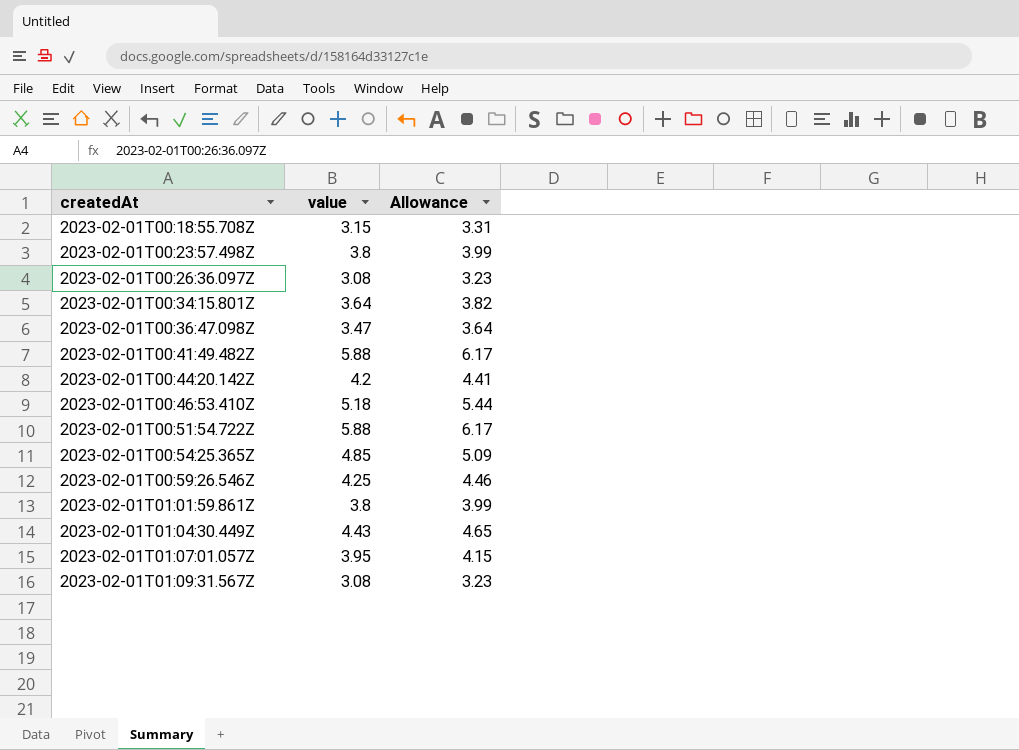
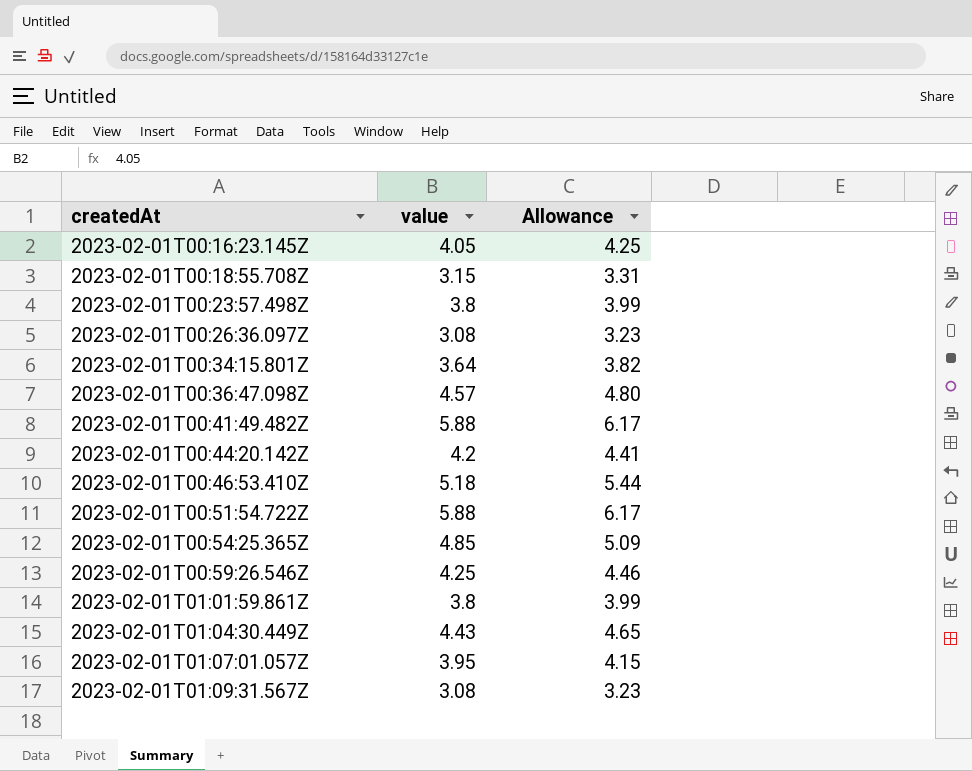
row 2023-02-01T00:16:23.145Z: none -> 4.05 | 4.25
2023-02-01T00:36:47.098Z | value: 3.47 -> 4.57
2023-02-01T00:36:47.098Z | Allowance: 3.64 -> 4.80

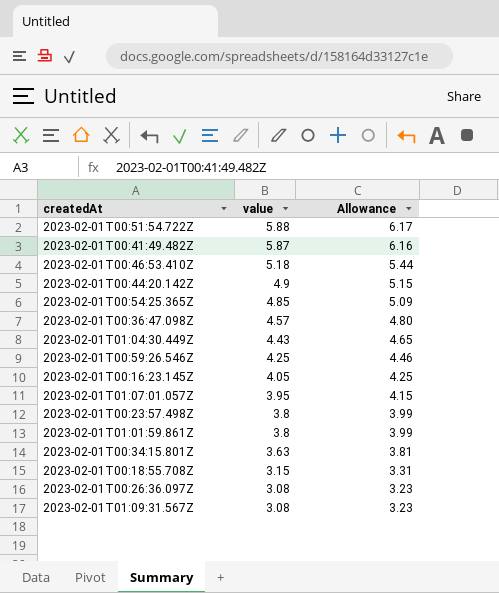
row order: createdAt ascending -> value descending
2023-02-01T00:41:49.482Z | value: 5.88 -> 5.87
2023-02-01T00:41:49.482Z | Allowance: 6.17 -> 6.16
2023-02-01T00:44:20.142Z | value: 4.2 -> 4.9
2023-02-01T00:44:20.142Z | Allowance: 4.41 -> 5.15
2023-02-01T00:34:15.801Z | value: 3.64 -> 3.63
2023-02-01T00:34:15.801Z | Allowance: 3.82 -> 3.81

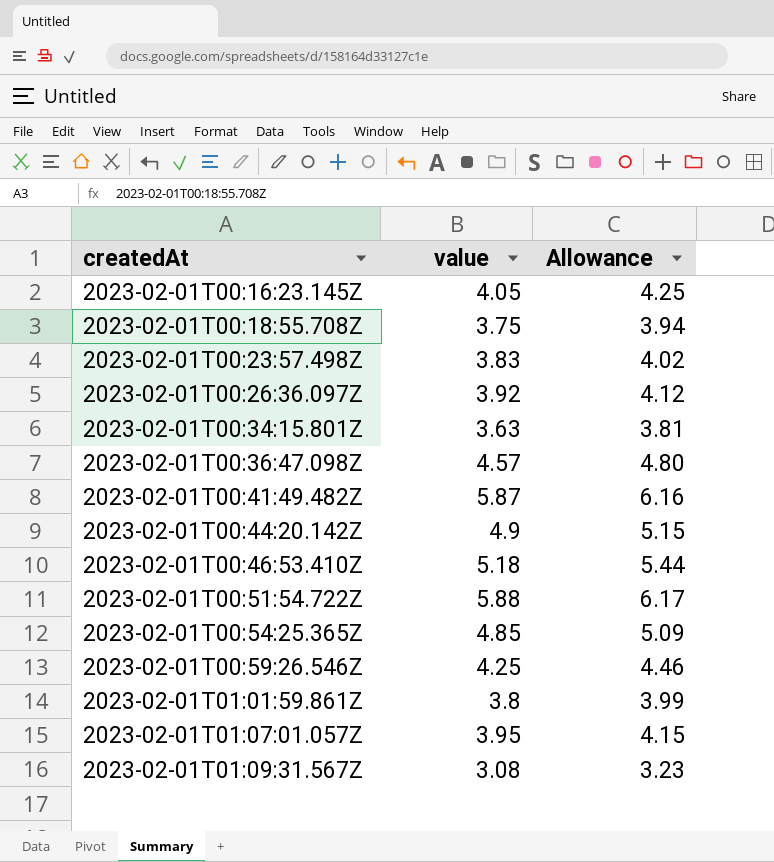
row order: value descending -> createdAt ascending
row 2023-02-01T01:04:30.449Z: 4.43 | 4.65 -> none
2023-02-01T00:18:55.708Z | value: 3.15 -> 3.75
2023-02-01T00:18:55.708Z | Allowance: 3.31 -> 3.94
2023-02-01T00:23:57.498Z | value: 3.8 -> 3.83
2023-02-01T00:23:57.498Z | Allowance: 3.99 -> 4.02
2023-02-01T00:26:36.097Z | value: 3.08 -> 3.92
2023-02-01T00:26:36.097Z | Allowance: 3.23 -> 4.12

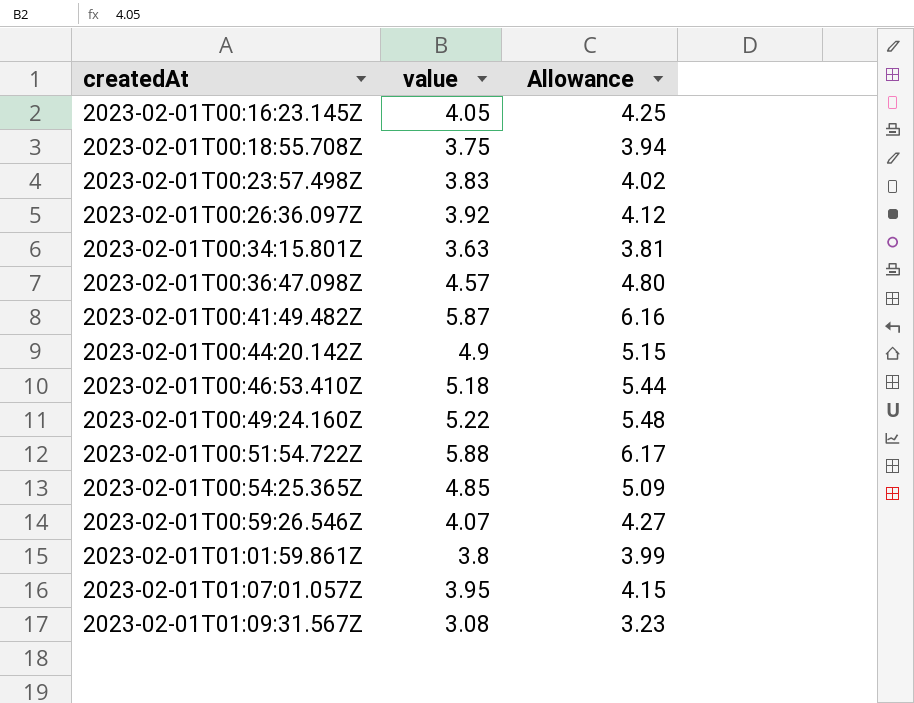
row 2023-02-01T00:49:24.160Z: none -> 5.22 | 5.48
2023-02-01T00:59:26.546Z | value: 4.25 -> 4.07
2023-02-01T00:59:26.546Z | Allowance: 4.46 -> 4.27

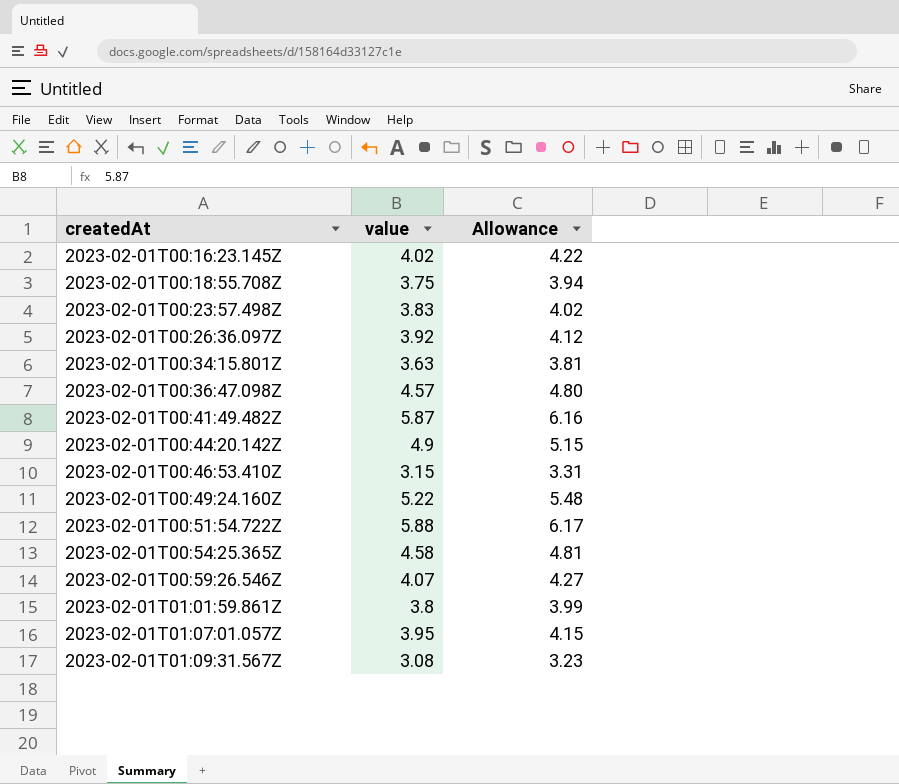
2023-02-01T00:16:23.145Z | value: 4.05 -> 4.02
2023-02-01T00:16:23.145Z | Allowance: 4.25 -> 4.22
2023-02-01T00:46:53.410Z | value: 5.18 -> 3.15
2023-02-01T00:46:53.410Z | Allowance: 5.44 -> 3.31
2023-02-01T00:54:25.365Z | value: 4.85 -> 4.58
2023-02-01T00:54:25.365Z | Allowance: 5.09 -> 4.81

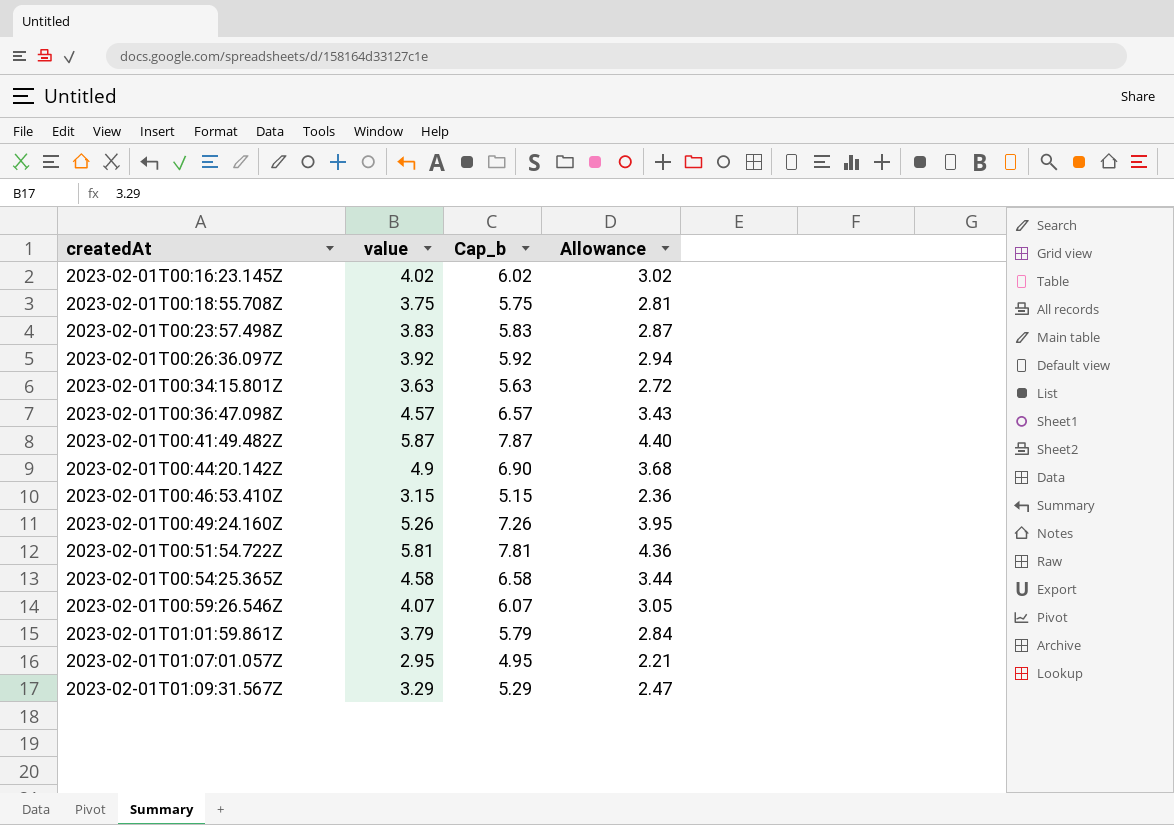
column Cap_b | formula: none -> [value] + 2
column Allowance | formula: [value] * 1.05 -> [value] * 0.75
2023-02-01T00:49:24.160Z | value: 5.22 -> 5.26
2023-02-01T00:51:54.722Z | value: 5.88 -> 5.81
2023-02-01T01:01:59.861Z | value: 3.8 -> 3.79
2023-02-01T01:07:01.057Z | value: 3.95 -> 2.95
2023-02-01T01:09:31.567Z | value: 3.08 -> 3.29

